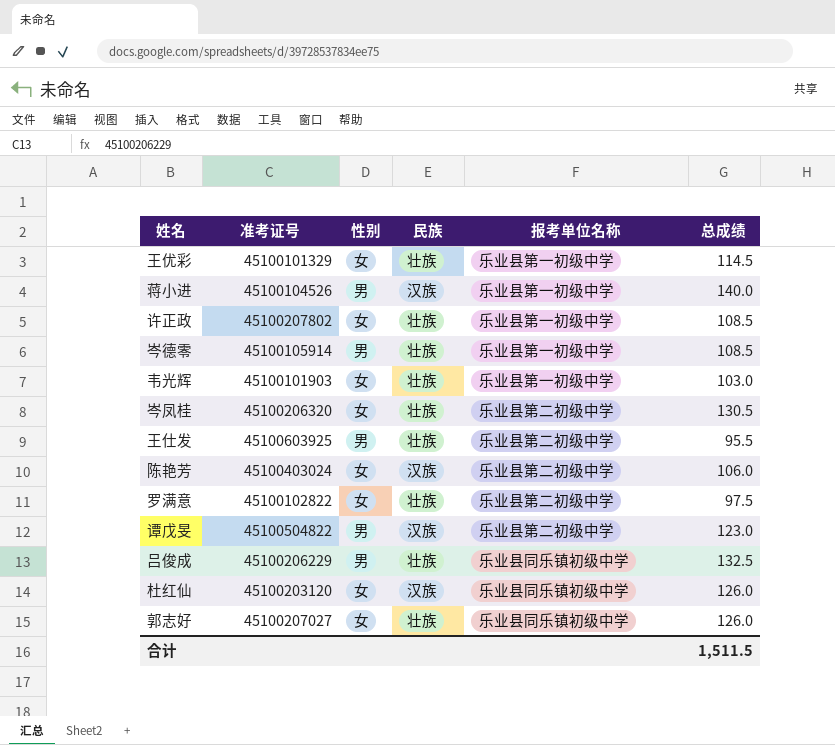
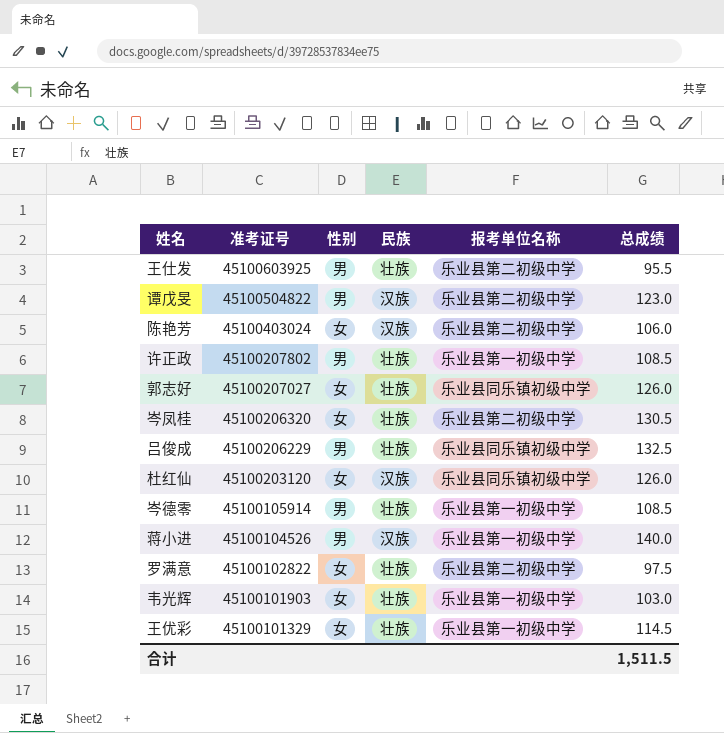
row order: none -> 准考证号 descending
许正政 | 性别: 女 -> 男

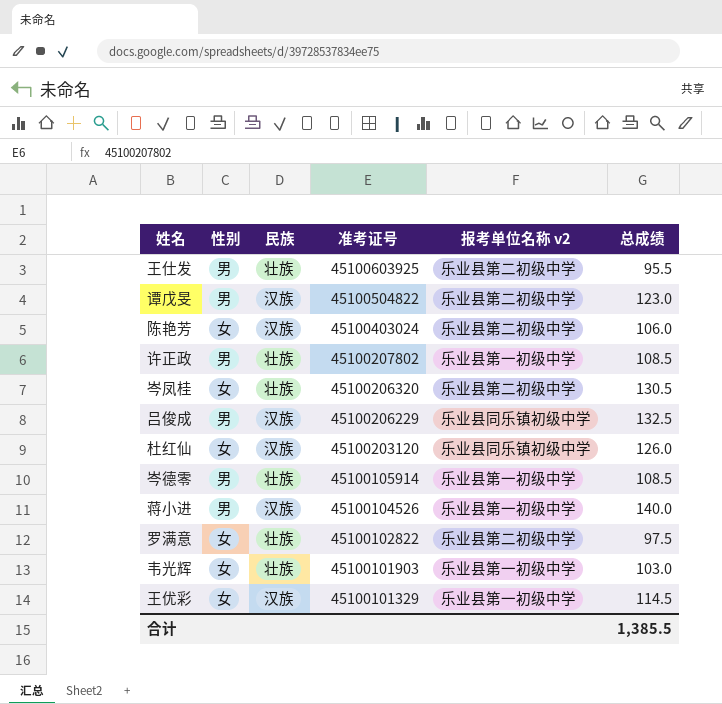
column 准考证号 | position: 2 -> 4
column name: 报考单位名称 -> 报考单位名称 v2
row 郭志好: 45100207027 | 女 | 壮族 | 乐业县同乐镇初级中学 | 126.0 -> none
吕俊成 | 民族: 壮族 -> 汉族
王优彩 | 民族: 壮族 -> 汉族
合计 | 总成绩: 1,511.5 -> 1,385.5

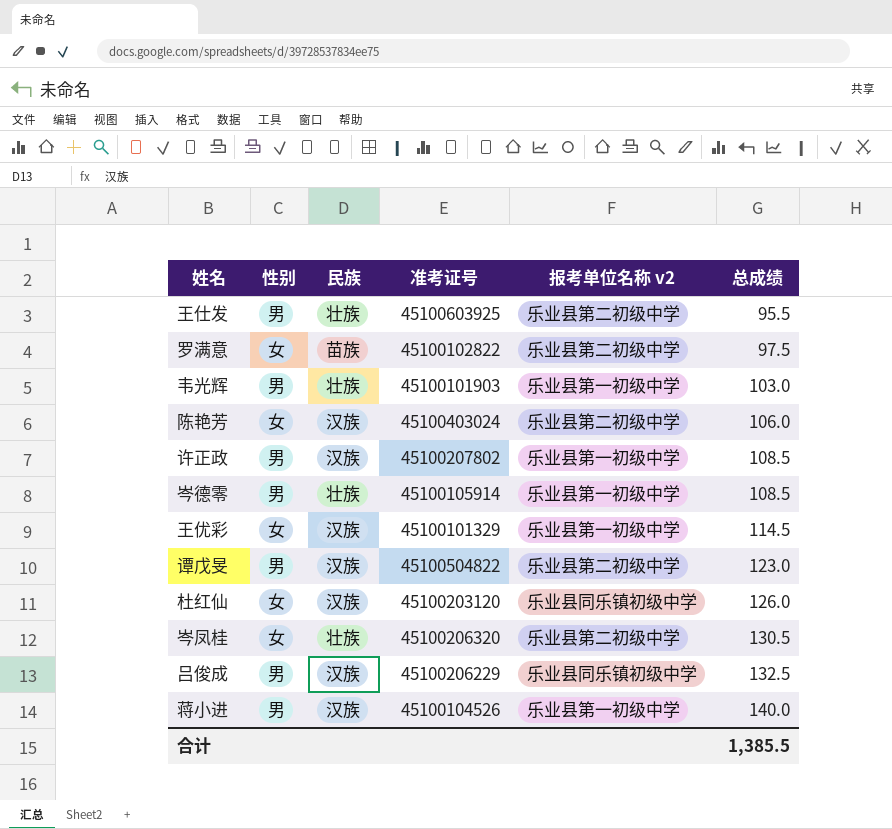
row order: 准考证号 descending -> 总成绩 ascending
罗满意 | 民族: 壮族 -> 苗族
韦光辉 | 性别: 女 -> 男
许正政 | 民族: 壮族 -> 汉族

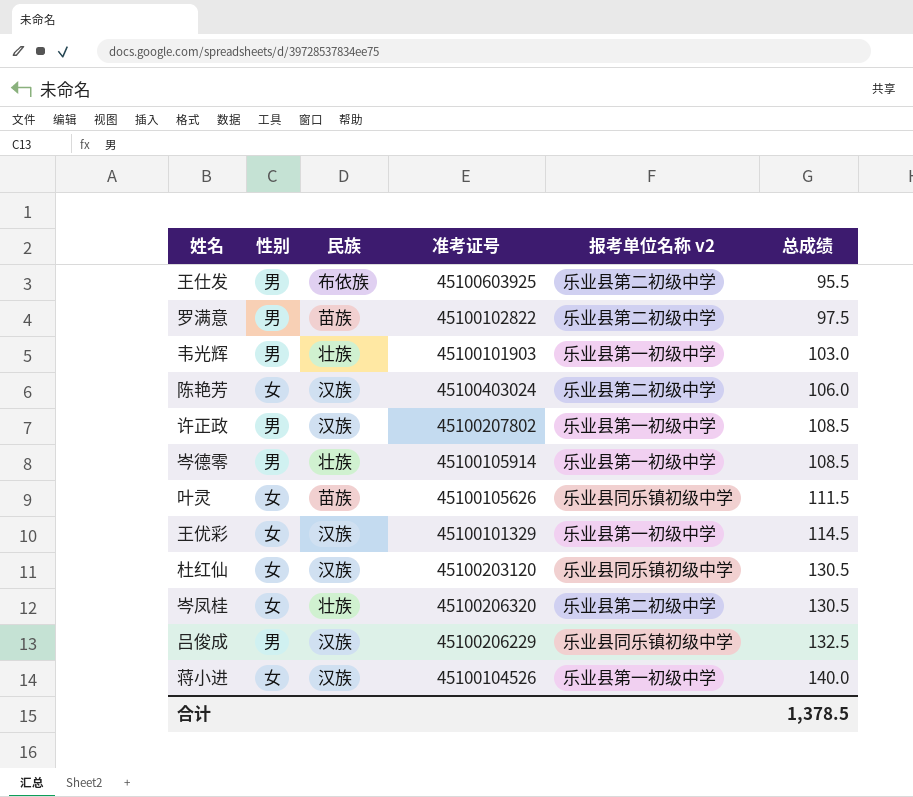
row 谭戊旻: 男 | 汉族 | 45100504822 | 乐业县第二初级中学 | 123.0 -> none
王仕发 | 民族: 壮族 -> 布依族
罗满意 | 性别: 女 -> 男
row 叶灵: none -> 女 | 苗族 | 45100105626 | 乐业县同乐镇初级中学 | 111.5
杜红仙 | 总成绩: 126.0 -> 130.5
蒋小进 | 性别: 男 -> 女
合计 | 总成绩: 1,385.5 -> 1,378.5

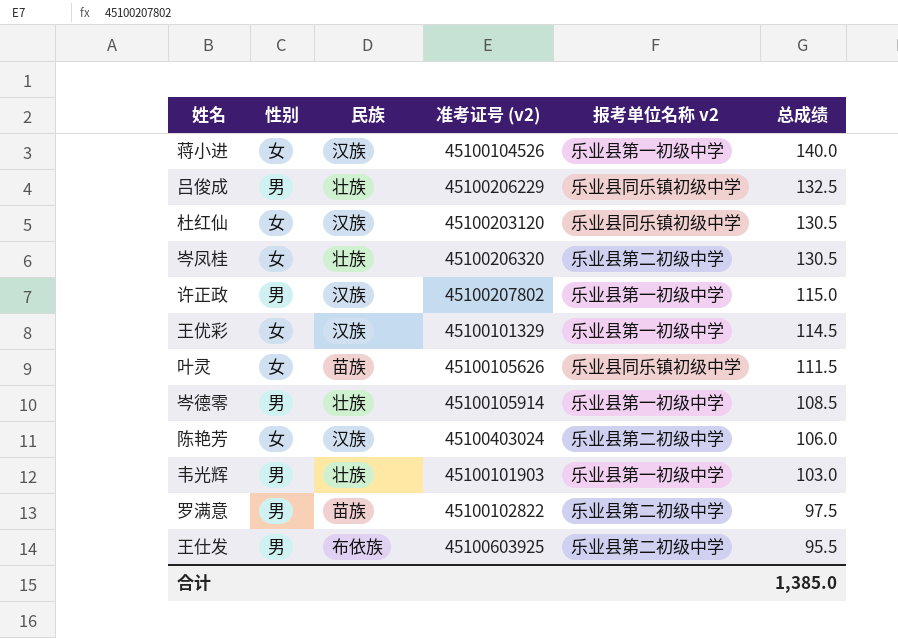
row order: 总成绩 ascending -> 总成绩 descending
column name: 准考证号 -> 准考证号 (v2)
吕俊成 | 民族: 汉族 -> 壮族
许正政 | 总成绩: 108.5 -> 115.0
合计 | 总成绩: 1,378.5 -> 1,385.0

